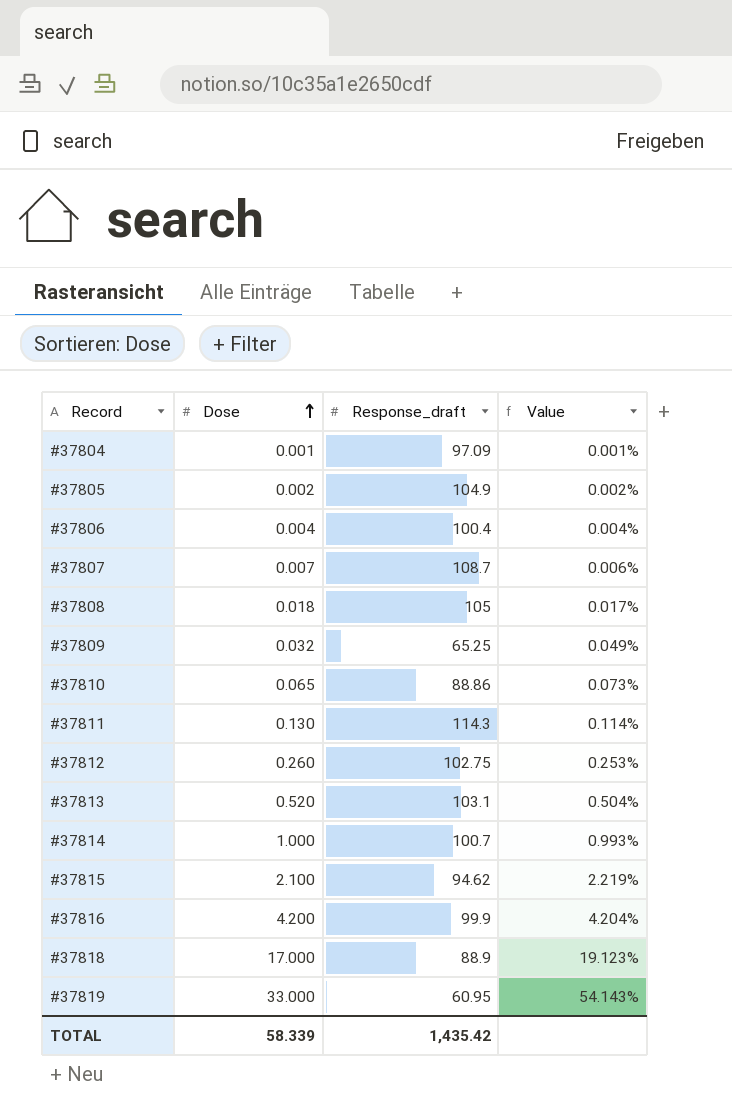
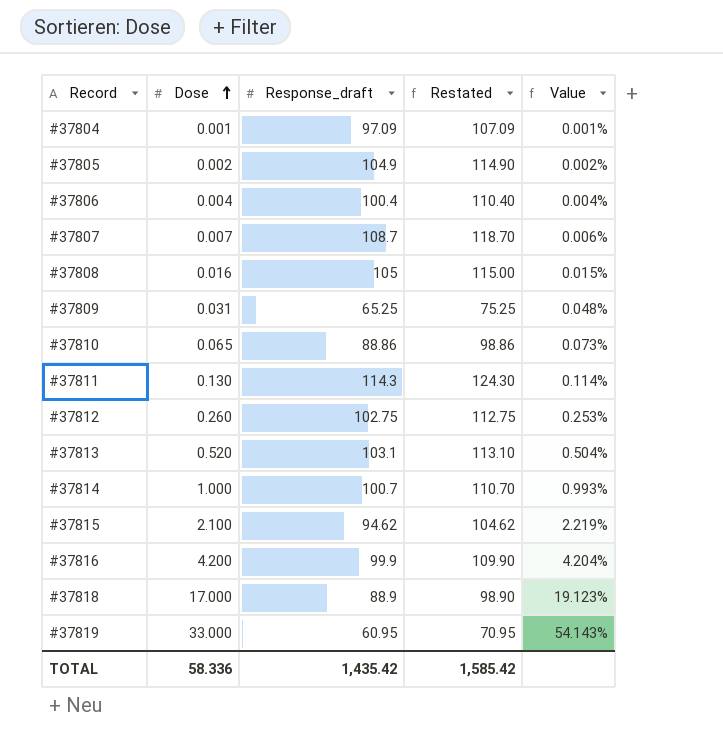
column Restated | formula: none -> [Response_draft] + 10
#37808 | Dose: 0.018 -> 0.016
#37808 | Value: 0.017% -> 0.015%
#37809 | Dose: 0.032 -> 0.031
#37809 | Value: 0.049% -> 0.048%
TOTAL | Dose: 58.339 -> 58.336

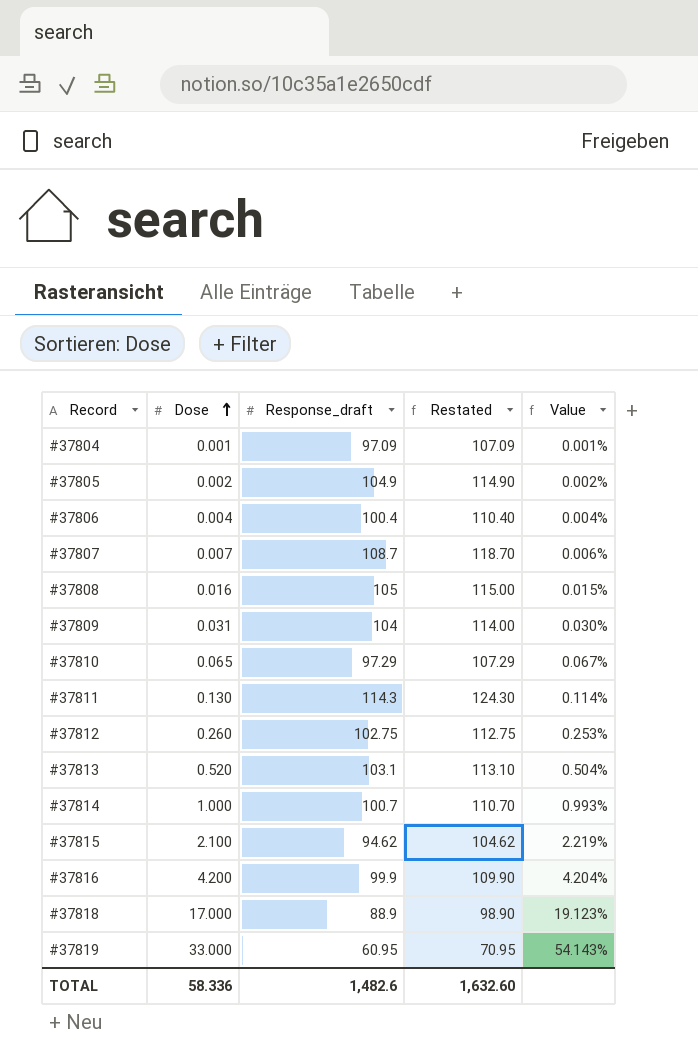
#37809 | Response_draft: 65.25 -> 104
#37809 | Restated: 75.25 -> 114.00
#37809 | Value: 0.048% -> 0.030%
#37810 | Response_draft: 88.86 -> 97.29
#37810 | Restated: 98.86 -> 107.29
#37810 | Value: 0.073% -> 0.067%
TOTAL | Response_draft: 1,435.42 -> 1,482.6
TOTAL | Restated: 1,585.42 -> 1,632.60

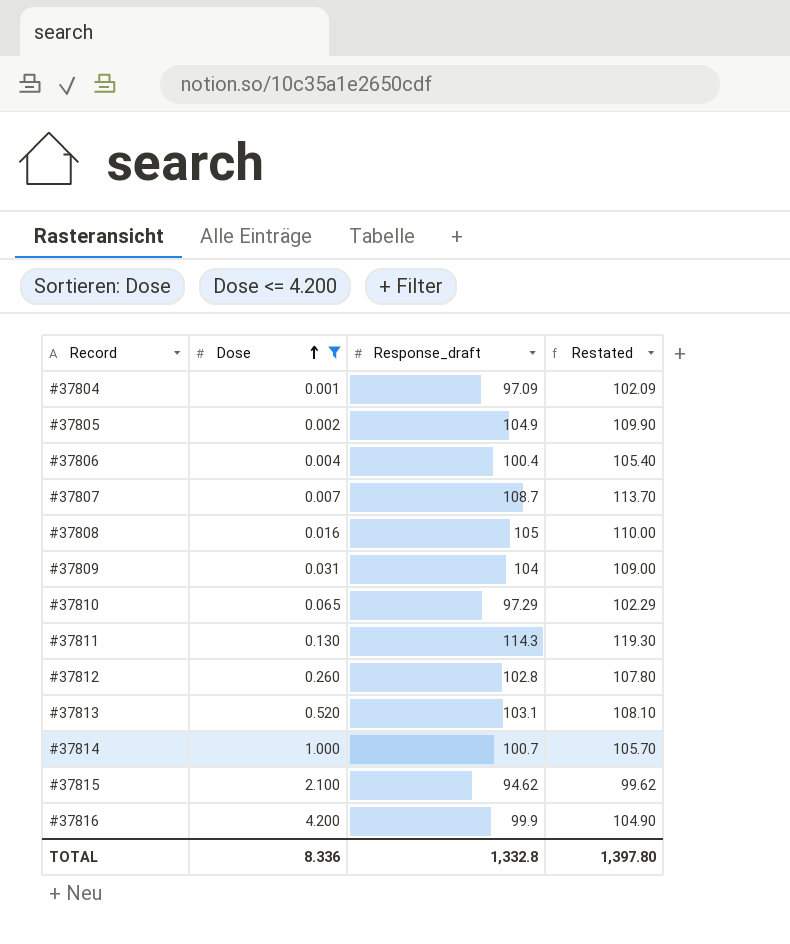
filter: none -> Dose <= 4.200
column Value | formula: [Dose] / [Response_draft] -> none
column Restated | formula: [Response_draft] + 10 -> [Response_draft] + 5
#37812 | Response_draft: 102.75 -> 102.8
TOTAL | Dose: 58.336 -> 8.336
TOTAL | Response_draft: 1,482.6 -> 1,332.8
TOTAL | Restated: 1,632.60 -> 1,397.80

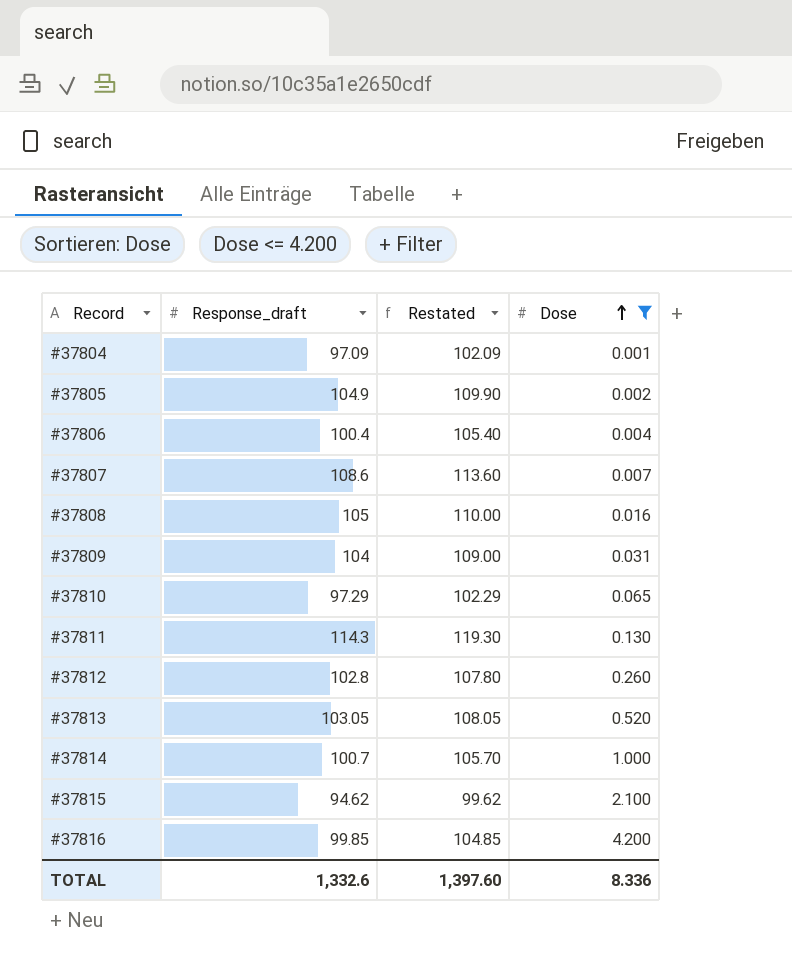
column Dose | position: 2 -> 4
#37807 | Response_draft: 108.7 -> 108.6
#37807 | Restated: 113.70 -> 113.60
#37813 | Response_draft: 103.1 -> 103.05
#37813 | Restated: 108.10 -> 108.05
#37816 | Response_draft: 99.9 -> 99.85
#37816 | Restated: 104.90 -> 104.85
TOTAL | Response_draft: 1,332.8 -> 1,332.6
TOTAL | Restated: 1,397.80 -> 1,397.60

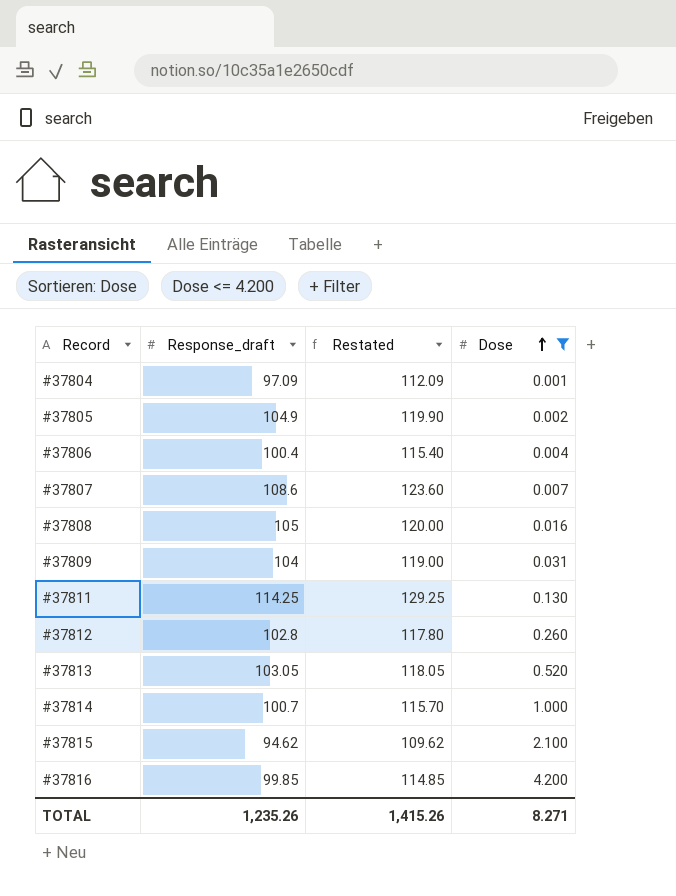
column Restated | formula: [Response_draft] + 5 -> [Response_draft] + 15
row #37810: 97.29 | 102.29 | 0.065 -> none
#37811 | Response_draft: 114.3 -> 114.25
TOTAL | Response_draft: 1,332.6 -> 1,235.26
TOTAL | Restated: 1,397.60 -> 1,415.26
TOTAL | Dose: 8.336 -> 8.271

